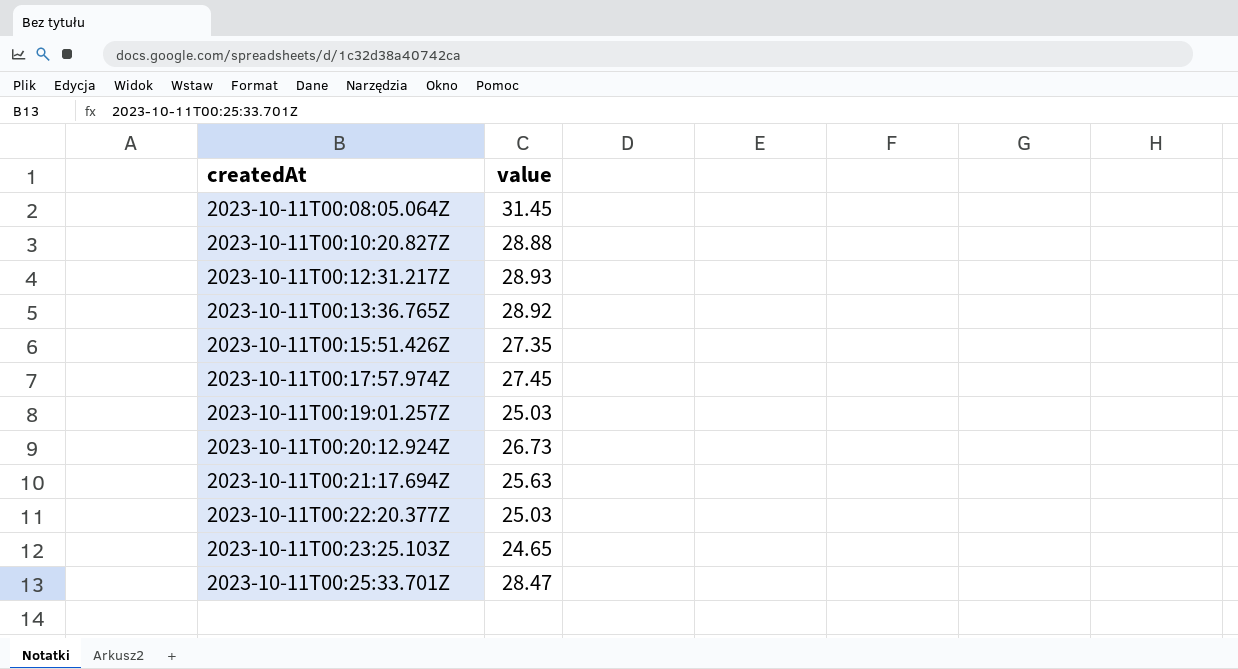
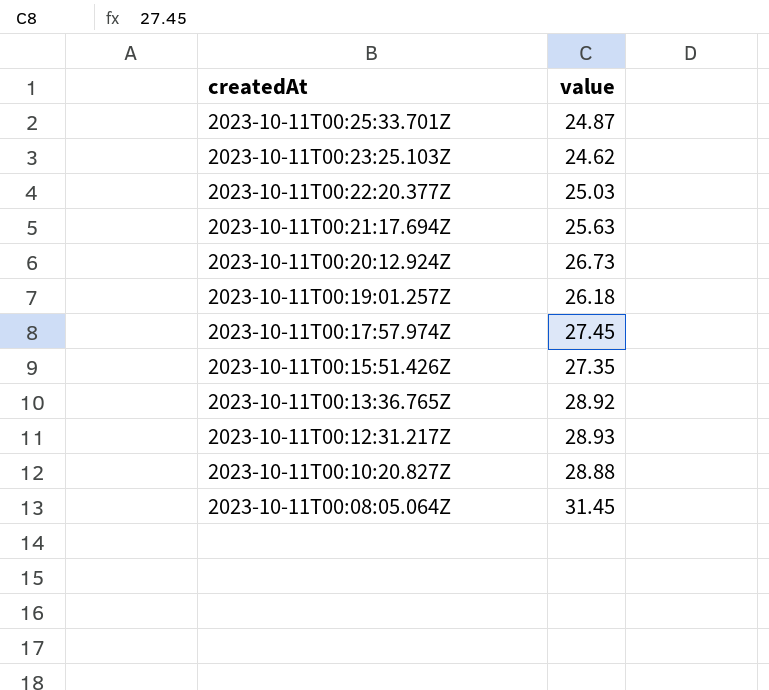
row order: createdAt ascending -> createdAt descending
2023-10-11T00:25:33.701Z | value: 28.47 -> 24.87
2023-10-11T00:23:25.103Z | value: 24.65 -> 24.62
2023-10-11T00:19:01.257Z | value: 25.03 -> 26.18

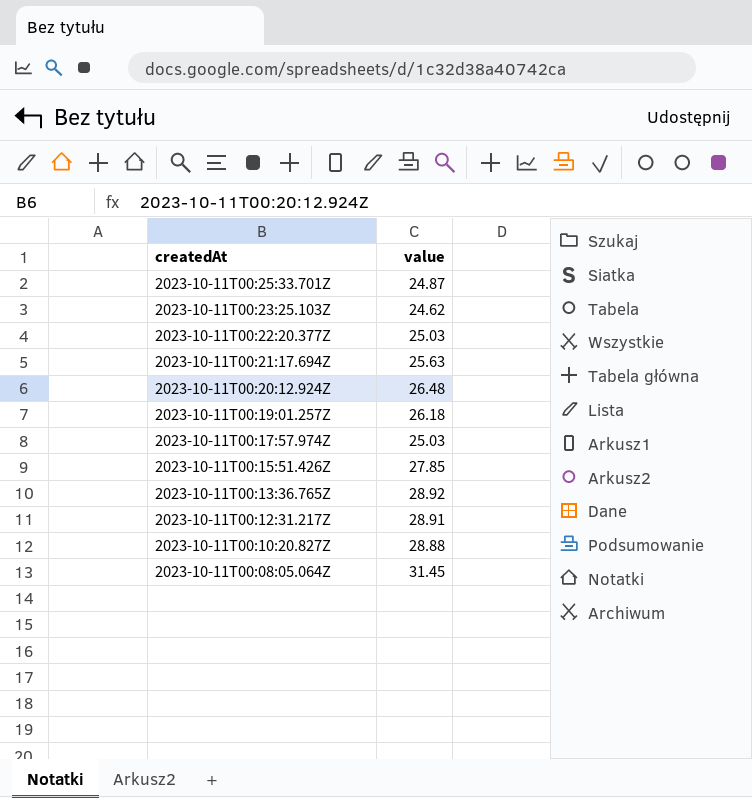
2023-10-11T00:20:12.924Z | value: 26.73 -> 26.48
2023-10-11T00:17:57.974Z | value: 27.45 -> 25.03
2023-10-11T00:15:51.426Z | value: 27.35 -> 27.85
2023-10-11T00:12:31.217Z | value: 28.93 -> 28.91

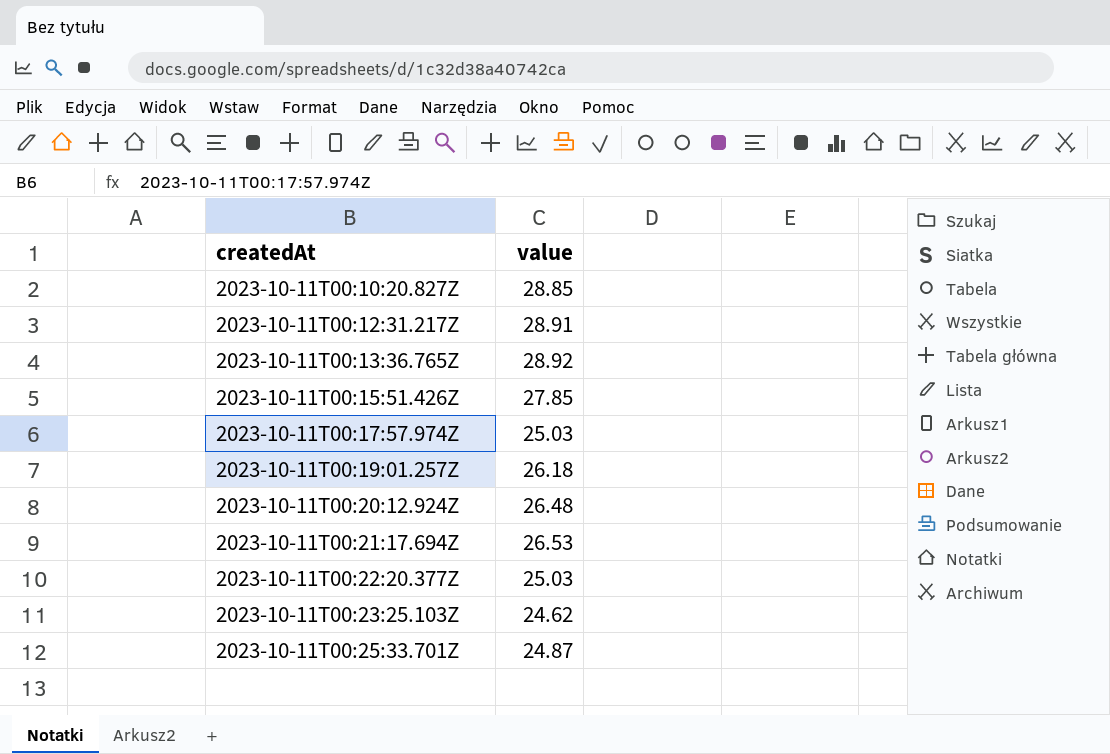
row order: createdAt descending -> createdAt ascending
row 2023-10-11T00:08:05.064Z: 31.45 -> none
2023-10-11T00:10:20.827Z | value: 28.88 -> 28.85
2023-10-11T00:21:17.694Z | value: 25.63 -> 26.53

